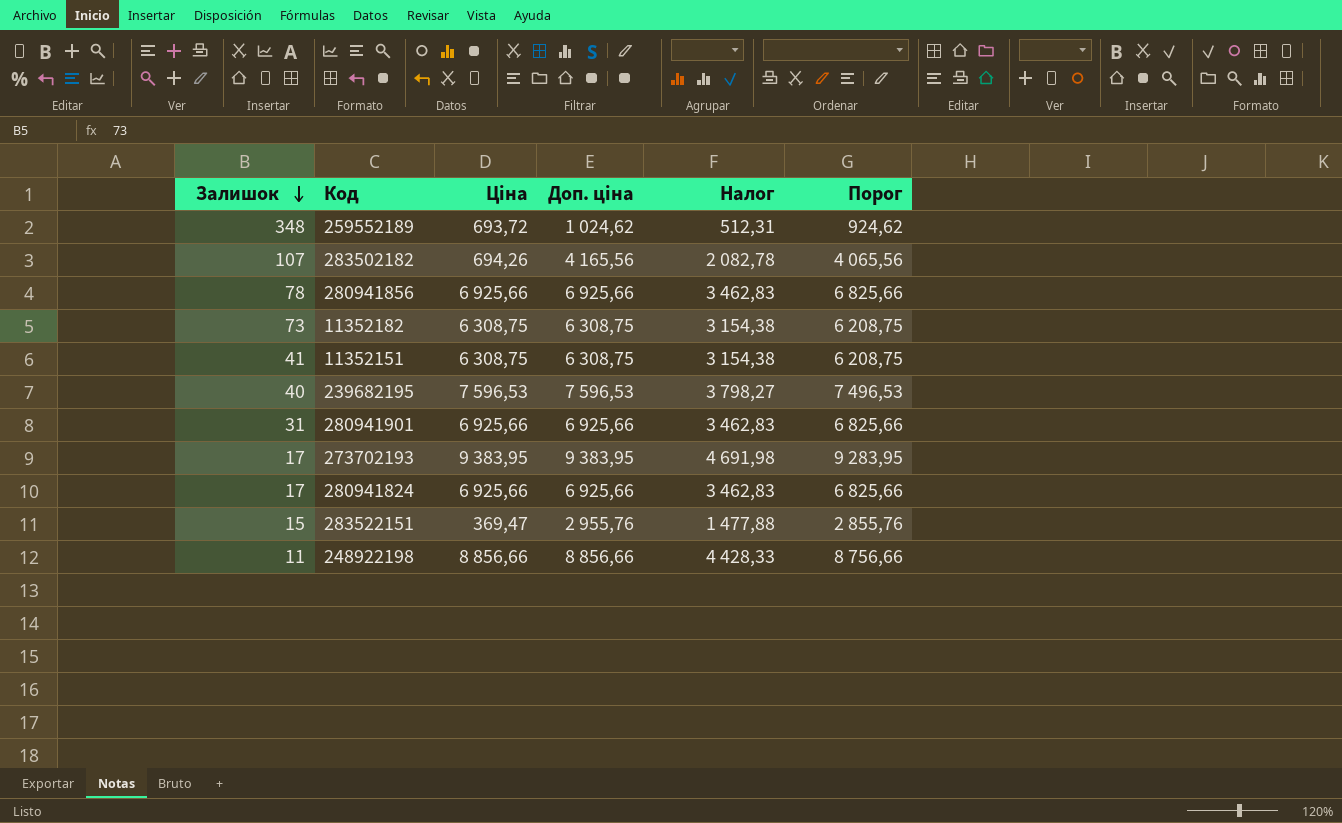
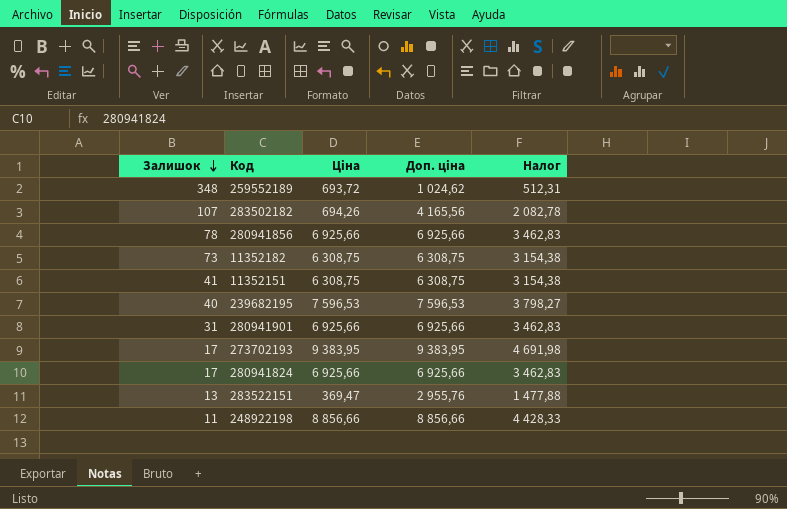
column Порог | formula: [Доп. ціна] - 100 -> none
283522151 | Залишок: 15 -> 13

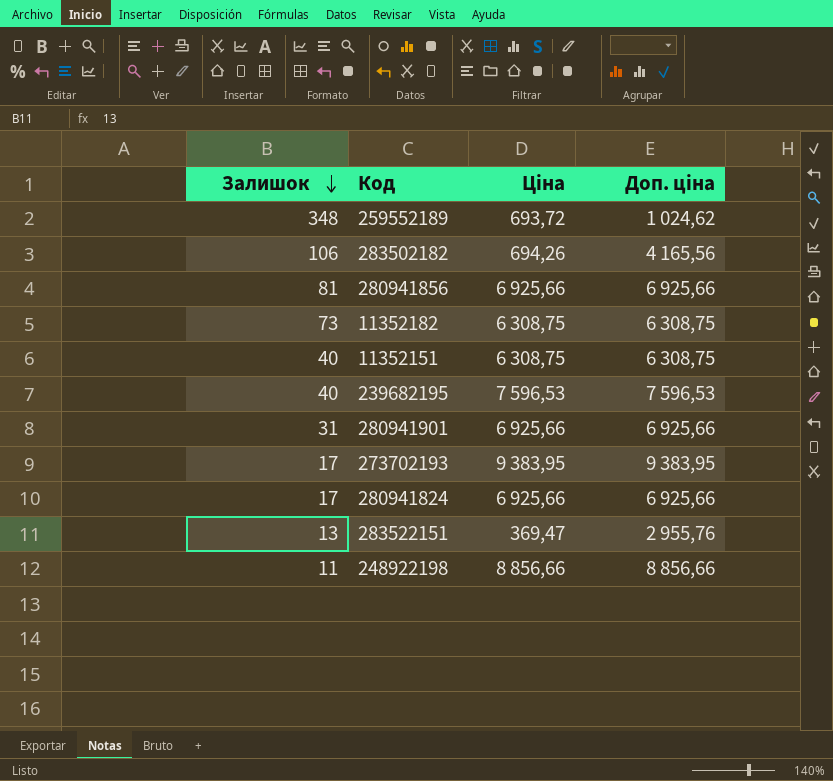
column Налог | formula: [Доп. ціна] * 0,5 -> none
283502182 | Залишок: 107 -> 106
280941856 | Залишок: 78 -> 81
11352151 | Залишок: 41 -> 40

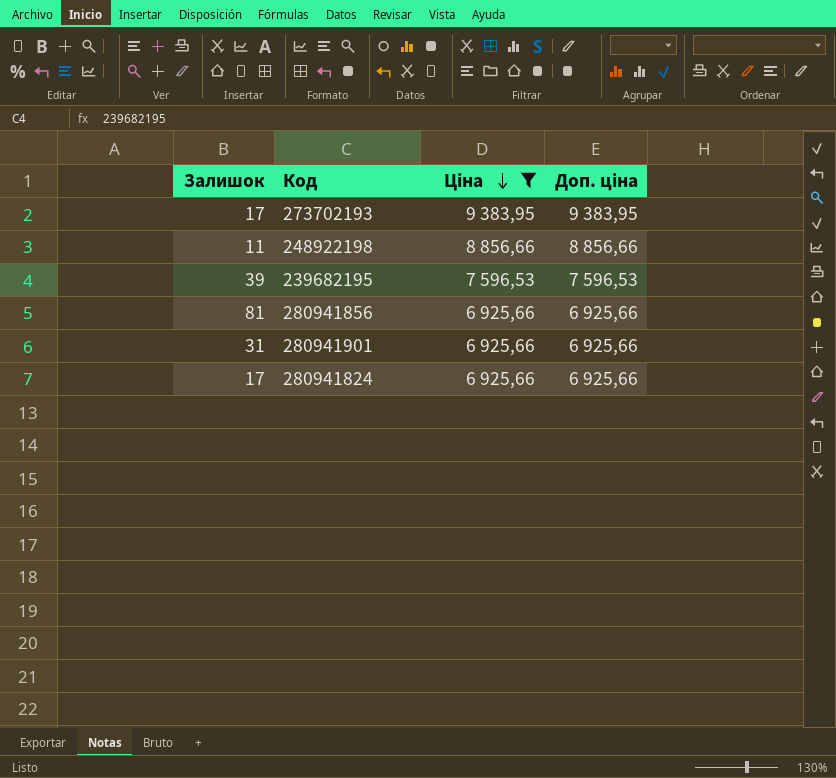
filter: none -> Ціна >= 6 925,66
row order: Залишок descending -> Ціна descending
239682195 | Залишок: 40 -> 39

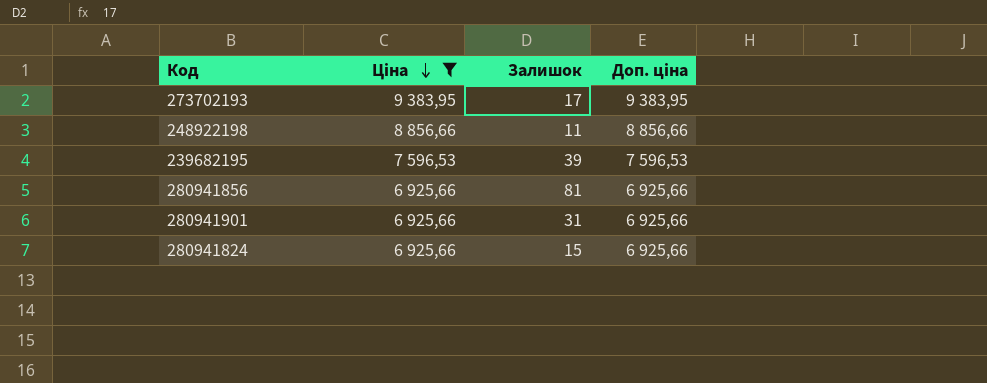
column Залишок | position: 1 -> 3
280941824 | Залишок: 17 -> 15

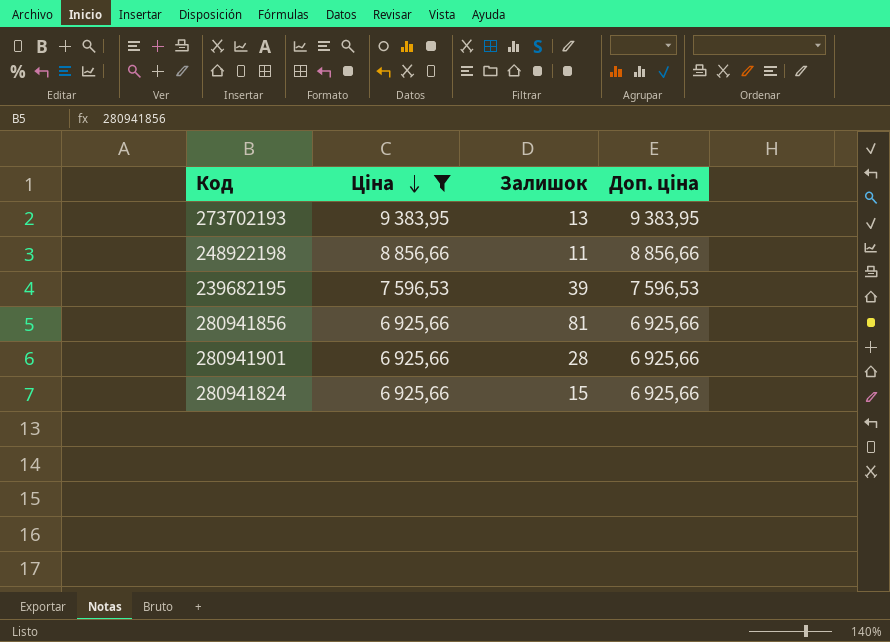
273702193 | Залишок: 17 -> 13
280941901 | Залишок: 31 -> 28

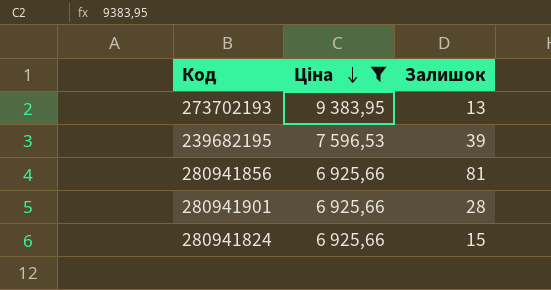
column Доп. ціна | position: 4 -> none
row 248922198: 8 856,66 | 11 | 8 856,66 -> none

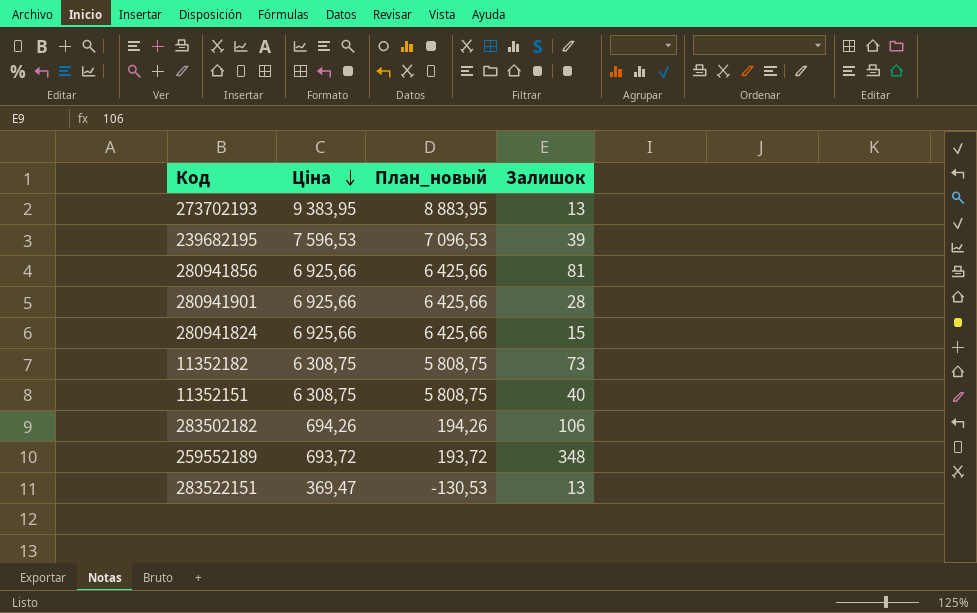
filter: Ціна >= 6 925,66 -> none
column План_новый | formula: none -> [Ціна] - 500

